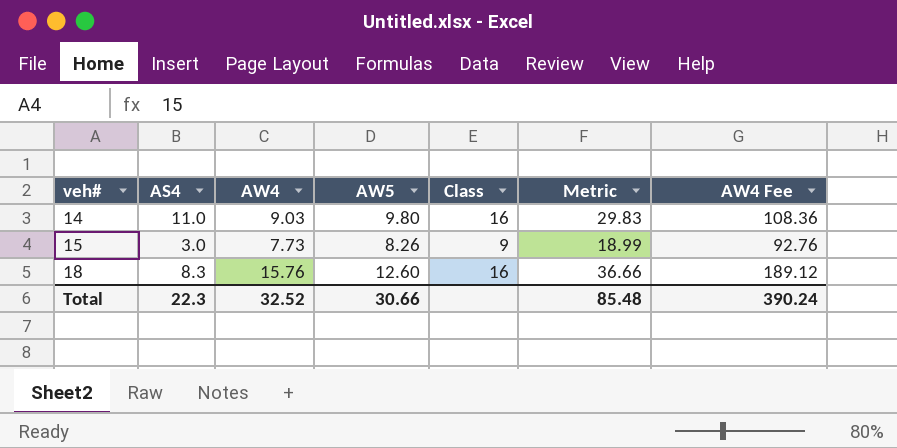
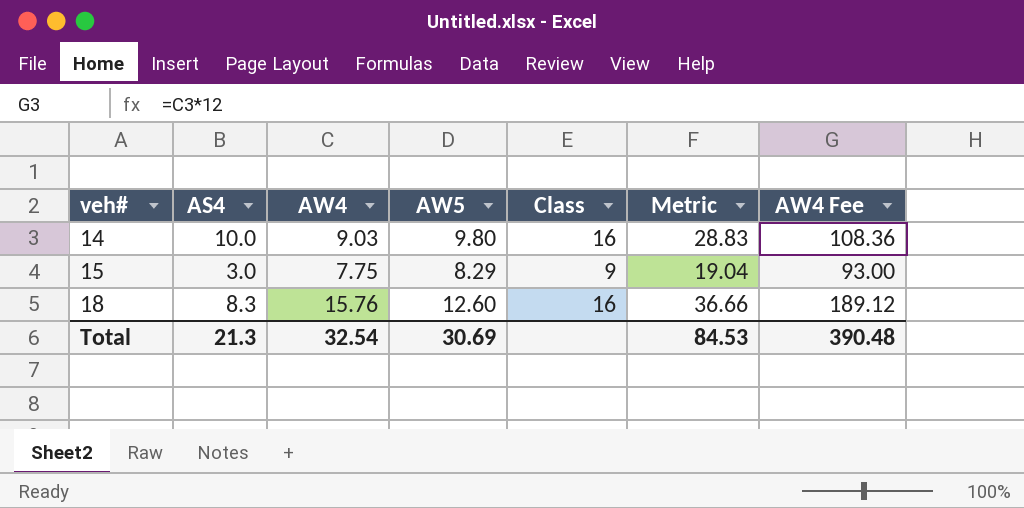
14 | AS4: 11.0 -> 10.0
14 | Metric: 29.83 -> 28.83
15 | AW4: 7.73 -> 7.75
15 | AW5: 8.26 -> 8.29
15 | Metric: 18.99 -> 19.04
15 | AW4 Fee: 92.76 -> 93.00
Total | AS4: 22.3 -> 21.3
Total | AW4: 32.52 -> 32.54
Total | AW5: 30.66 -> 30.69
Total | Metric: 85.48 -> 84.53
Total | AW4 Fee: 390.24 -> 390.48

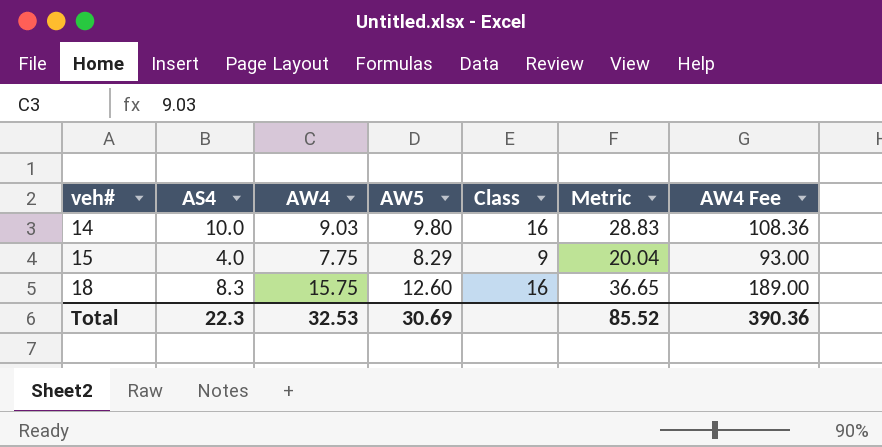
15 | AS4: 3.0 -> 4.0
15 | Metric: 19.04 -> 20.04
18 | AW4: 15.76 -> 15.75
18 | Metric: 36.66 -> 36.65
18 | AW4 Fee: 189.12 -> 189.00
Total | AS4: 21.3 -> 22.3
Total | AW4: 32.54 -> 32.53
Total | Metric: 84.53 -> 85.52
Total | AW4 Fee: 390.48 -> 390.36

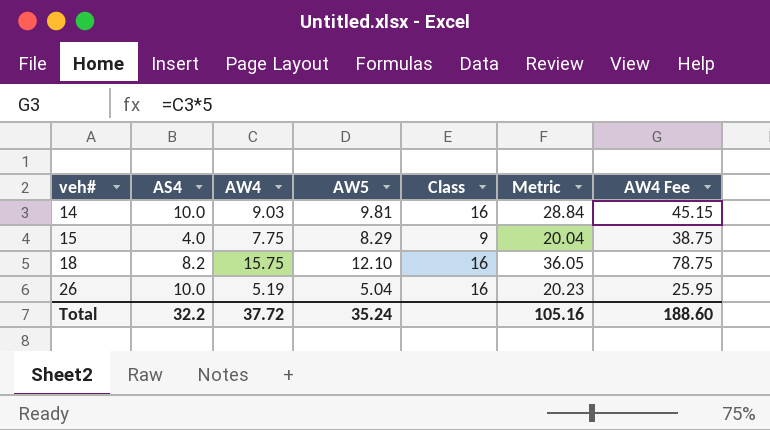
column AW4 Fee | formula: [AW4] * 12 -> [AW4] * 5
14 | AW5: 9.80 -> 9.81
14 | Metric: 28.83 -> 28.84
18 | AS4: 8.3 -> 8.2
18 | AW5: 12.60 -> 12.10
18 | Metric: 36.65 -> 36.05
row 26: none -> 10.0 | 5.19 | 5.04 | 16 | 20.23 | 25.95
Total | AS4: 22.3 -> 32.2
Total | AW4: 32.53 -> 37.72
Total | AW5: 30.69 -> 35.24
Total | Metric: 85.52 -> 105.16
Total | AW4 Fee: 390.36 -> 188.60

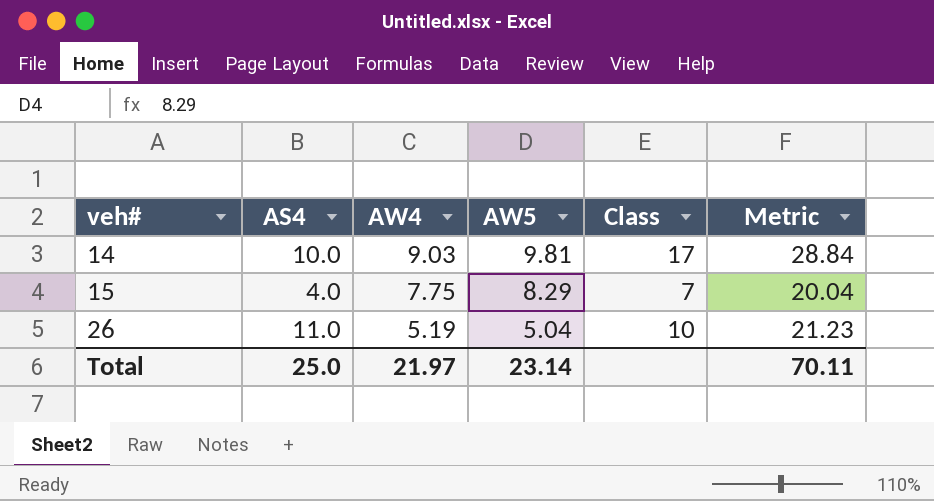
column AW4 Fee | formula: [AW4] * 5 -> none
row 18: 8.2 | 15.75 | 12.10 | 16 | 36.05 | 78.75 -> none
14 | Class: 16 -> 17
15 | Class: 9 -> 7
26 | AS4: 10.0 -> 11.0
26 | Class: 16 -> 10
26 | Metric: 20.23 -> 21.23
Total | AS4: 32.2 -> 25.0
Total | AW4: 37.72 -> 21.97
Total | AW5: 35.24 -> 23.14
Total | Metric: 105.16 -> 70.11

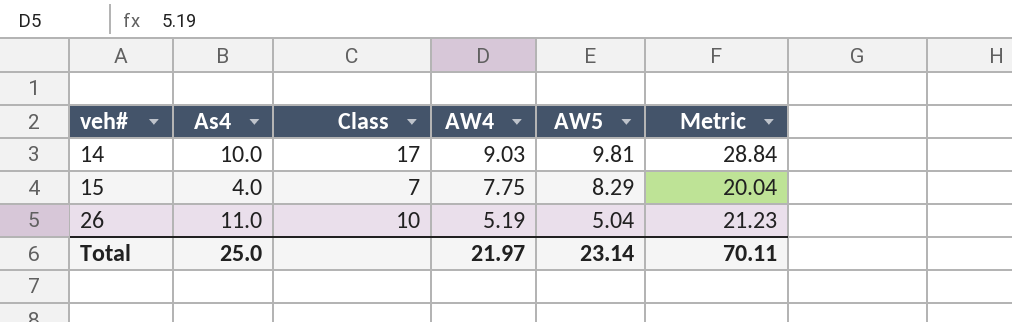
column name: AS4 -> As4
column Class | position: 5 -> 3

